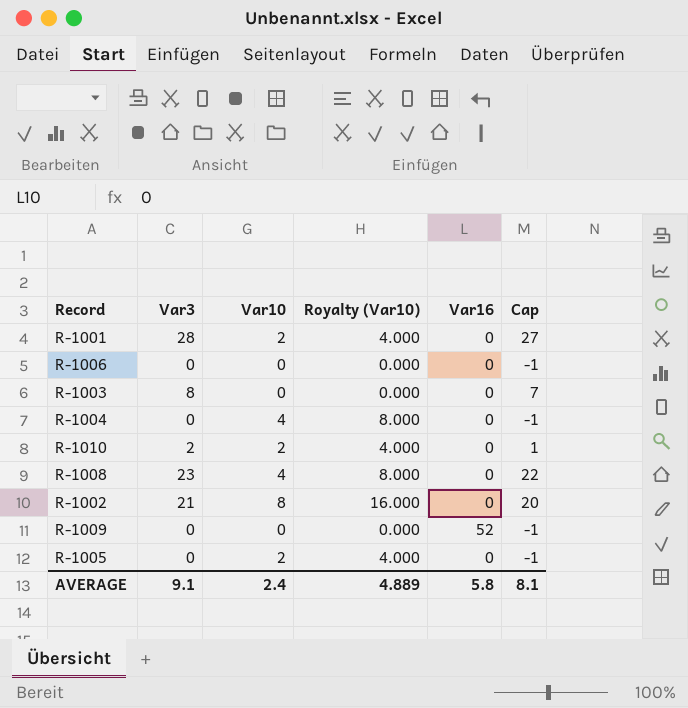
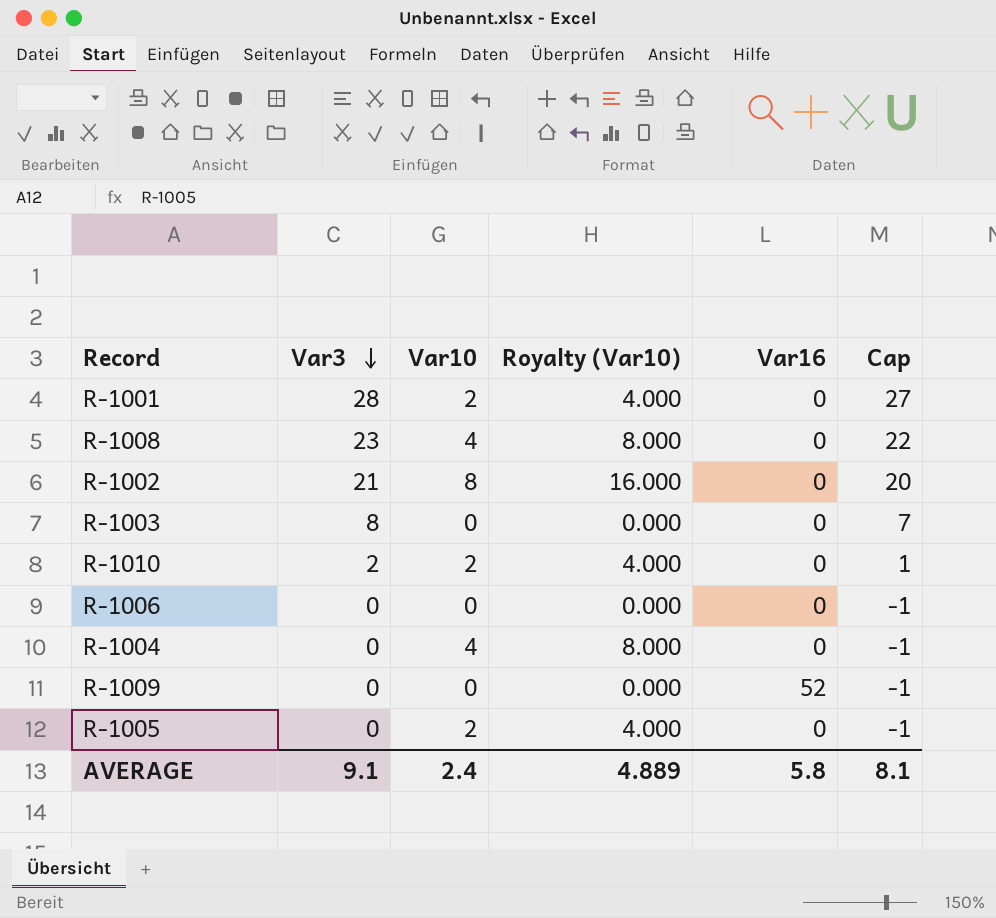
row order: none -> Var3 descending

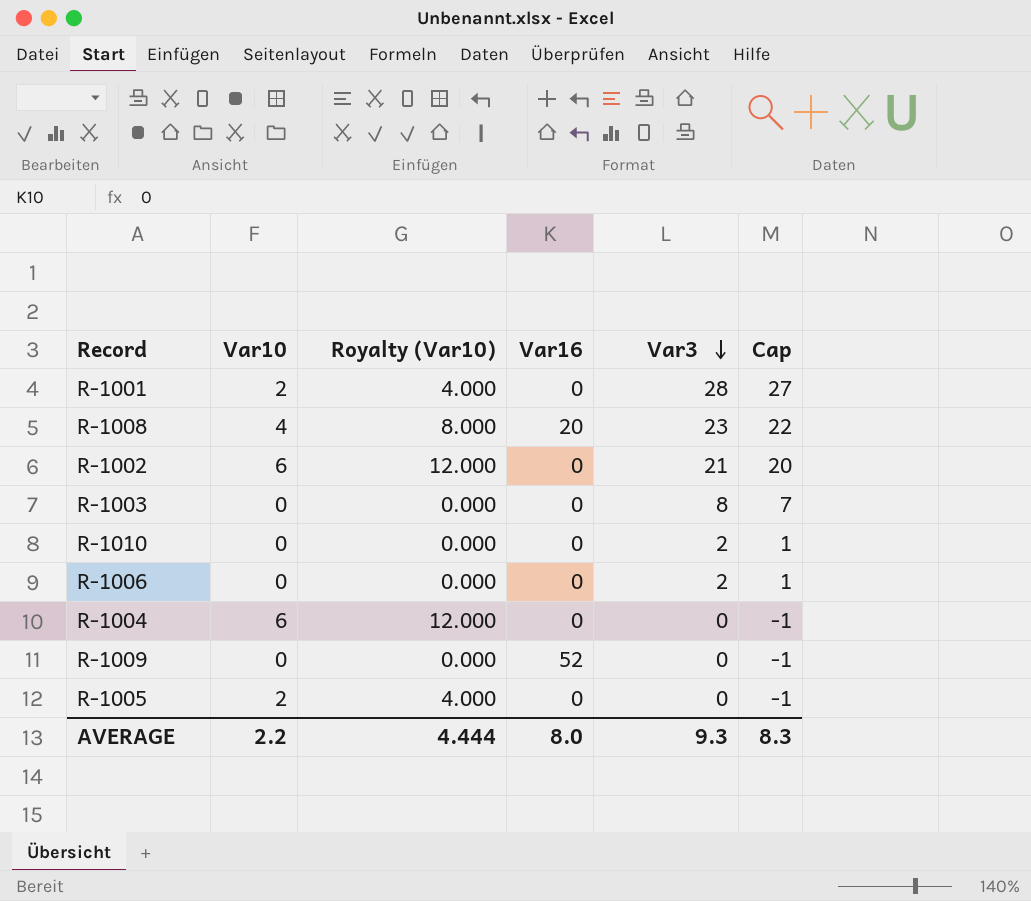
column Var3 | position: 2 -> 5
R-1008 | Var16: 0 -> 20
R-1002 | Var10: 8 -> 6
R-1002 | Royalty (Var10): 16.000 -> 12.000
R-1010 | Var10: 2 -> 0
R-1010 | Royalty (Var10): 4.000 -> 0.000
R-1006 | Var3: 0 -> 2
R-1006 | Cap: -1 -> 1
R-1004 | Var10: 4 -> 6
R-1004 | Royalty (Var10): 8.000 -> 12.000
AVERAGE | Var10: 2.4 -> 2.2
AVERAGE | Royalty (Var10): 4.889 -> 4.444
AVERAGE | Var16: 5.8 -> 8.0
AVERAGE | Var3: 9.1 -> 9.3
AVERAGE | Cap: 8.1 -> 8.3

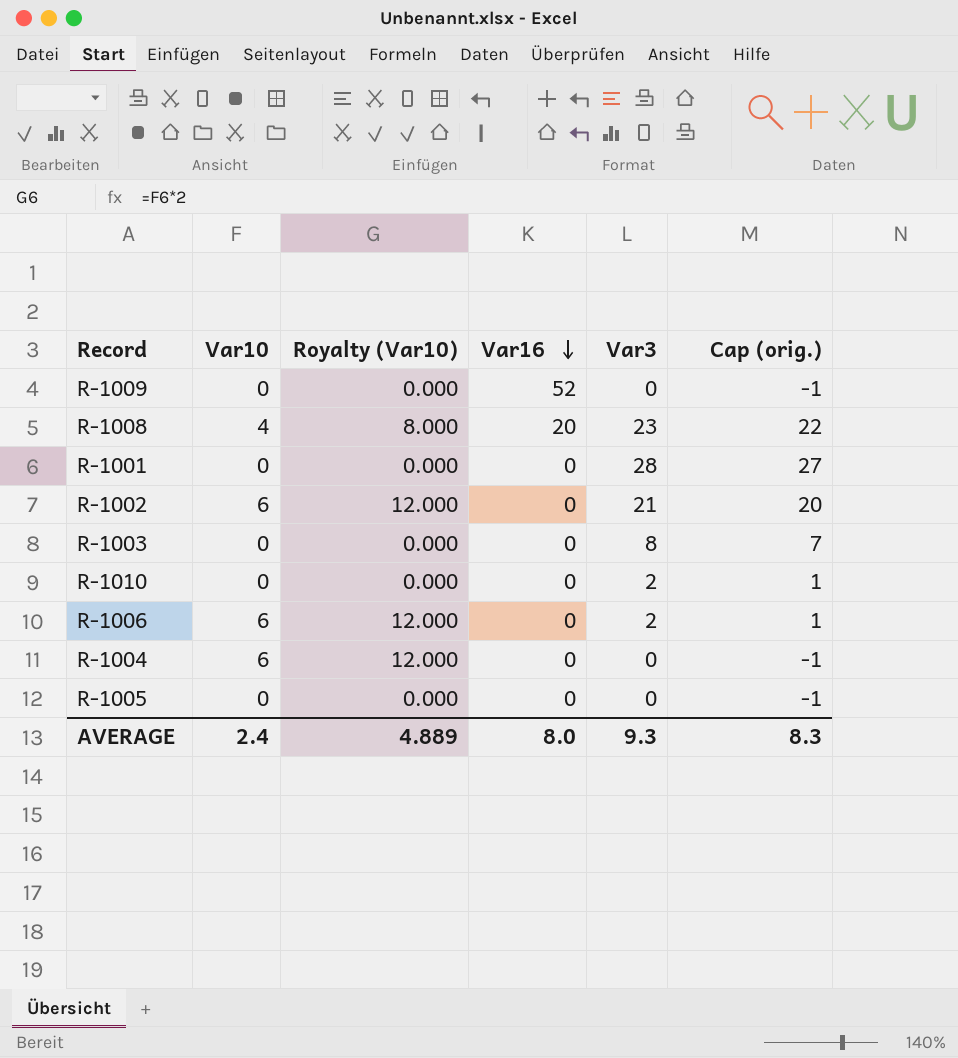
row order: Var3 descending -> Var16 descending
column name: Cap -> Cap (orig.)
R-1001 | Var10: 2 -> 0
R-1001 | Royalty (Var10): 4.000 -> 0.000
R-1006 | Var10: 0 -> 6
R-1006 | Royalty (Var10): 0.000 -> 12.000
R-1005 | Var10: 2 -> 0
R-1005 | Royalty (Var10): 4.000 -> 0.000
AVERAGE | Var10: 2.2 -> 2.4
AVERAGE | Royalty (Var10): 4.444 -> 4.889

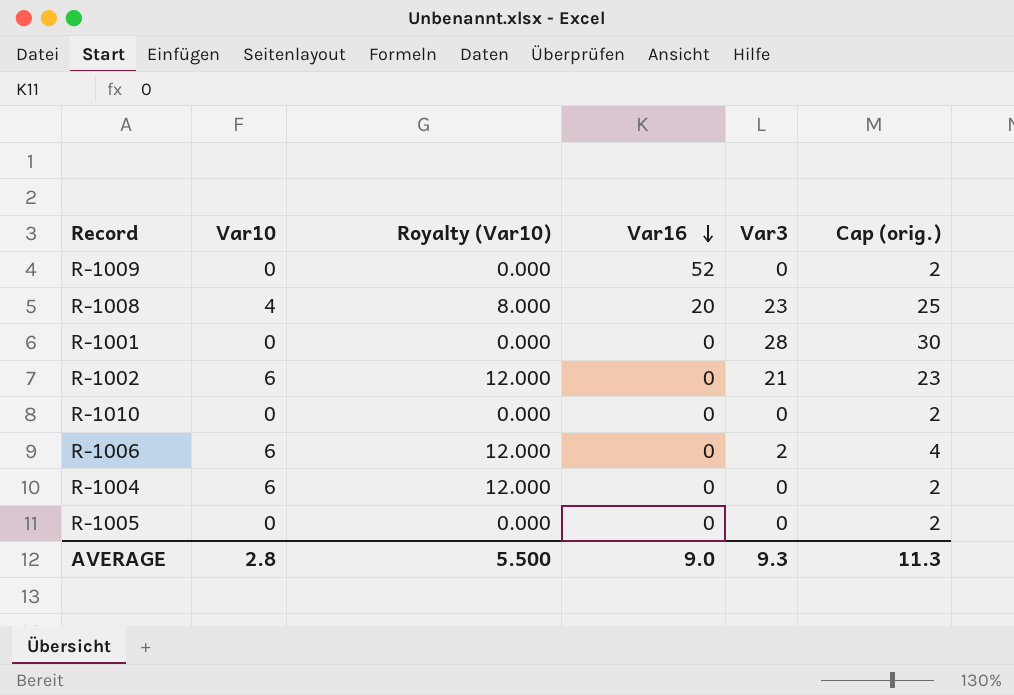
column Cap (orig.) | formula: [Var3] - 1 -> [Var3] + 2
row R-1003: 0 | 0.000 | 0 | 8 | 7 -> none
R-1010 | Var3: 2 -> 0
AVERAGE | Var10: 2.4 -> 2.8
AVERAGE | Royalty (Var10): 4.889 -> 5.500
AVERAGE | Var16: 8.0 -> 9.0
AVERAGE | Cap (orig.): 8.3 -> 11.3

